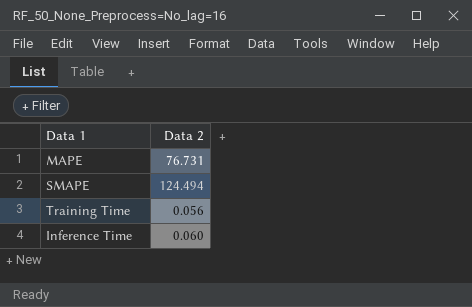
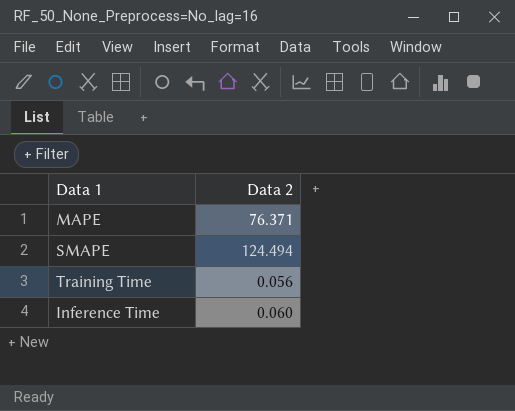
MAPE | Data 2: 76.731 -> 76.371

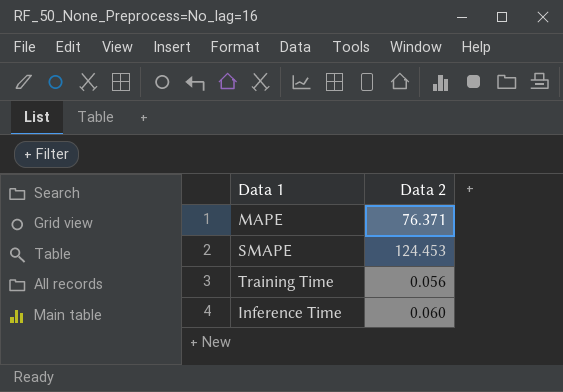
SMAPE | Data 2: 124.494 -> 124.453

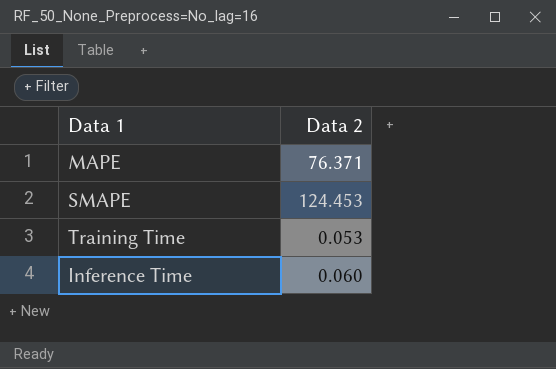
Training Time | Data 2: 0.056 -> 0.053

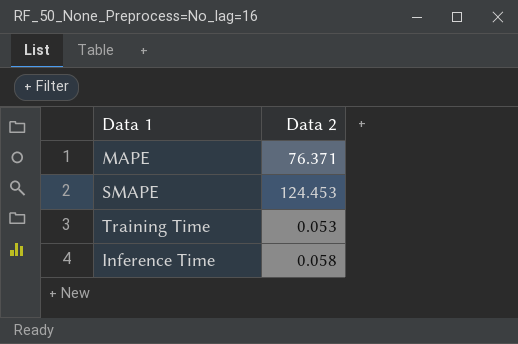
Inference Time | Data 2: 0.060 -> 0.058

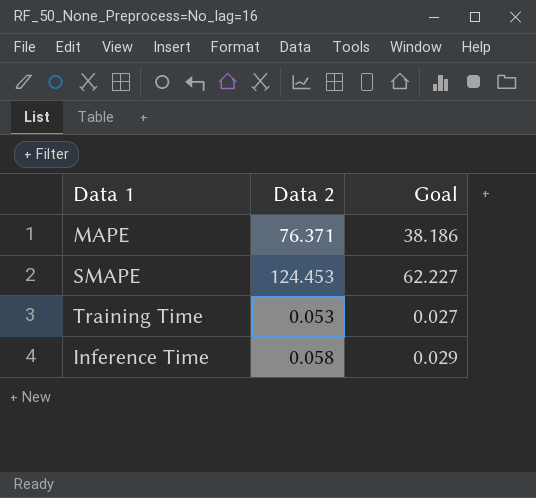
column Goal | formula: none -> [Data 2] * 0.5

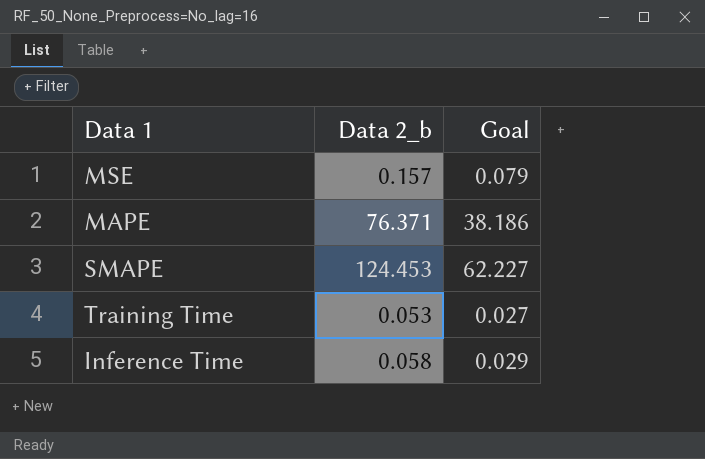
column name: Data 2 -> Data 2_b
row MSE: none -> 0.157 | 0.079

